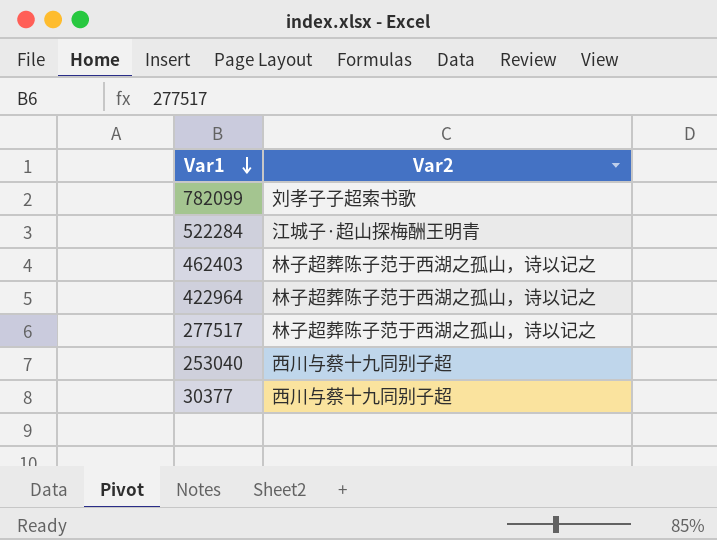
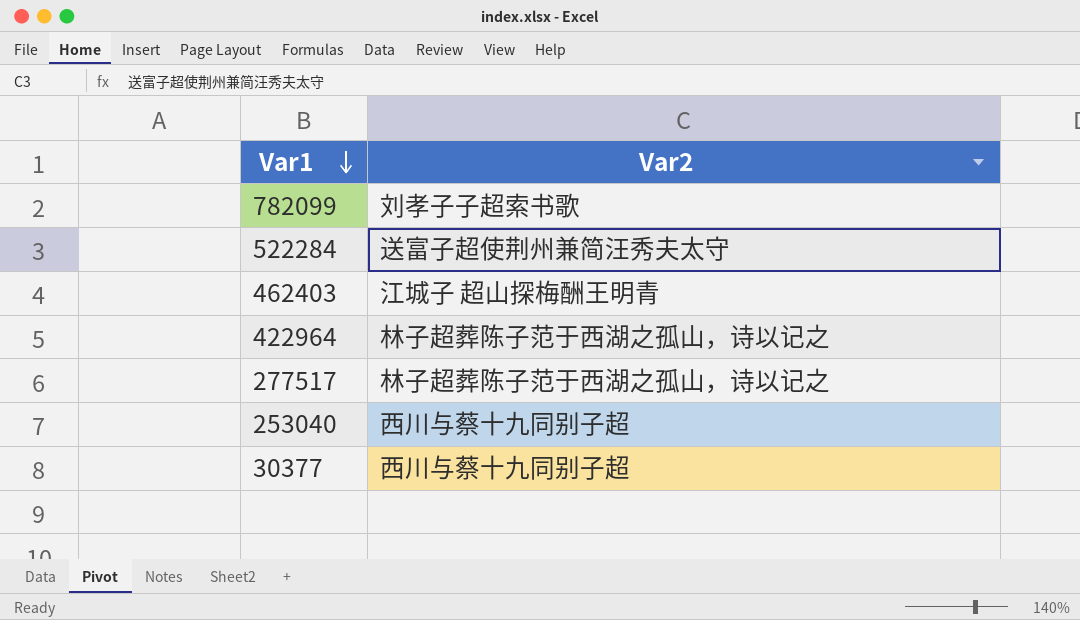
522284 | Var2: 江城子·超山探梅酬王明青 -> 送富子超使荆州兼简汪秀夫太守
462403 | Var2: 林子超葬陈子范于西湖之孤山，诗以记之 -> 江城子 超山探梅酬王明青

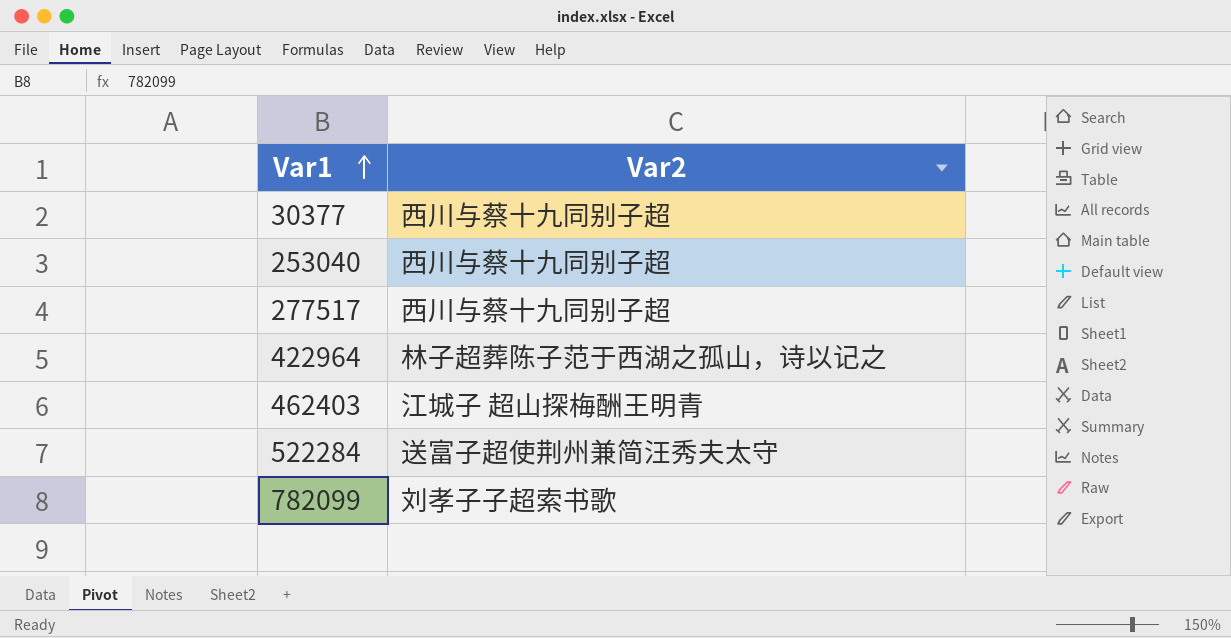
row order: Var1 descending -> Var1 ascending
277517 | Var2: 林子超葬陈子范于西湖之孤山，诗以记之 -> 西川与蔡十九同别子超

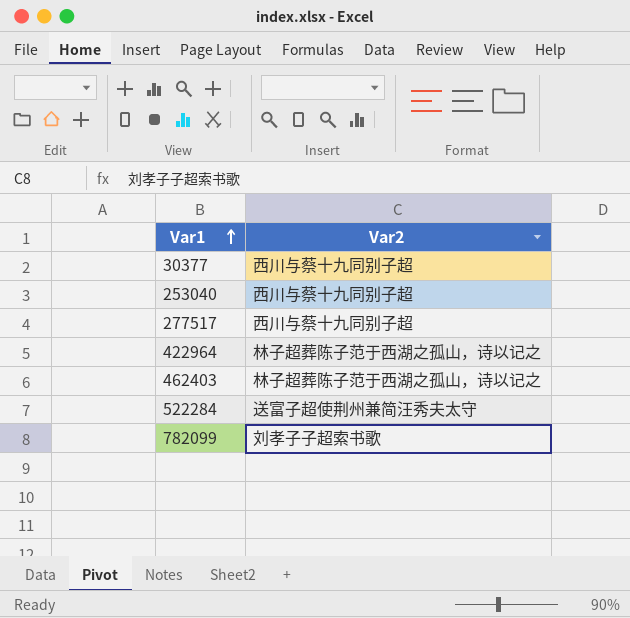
462403 | Var2: 江城子 超山探梅酬王明青 -> 林子超葬陈子范于西湖之孤山，诗以记之

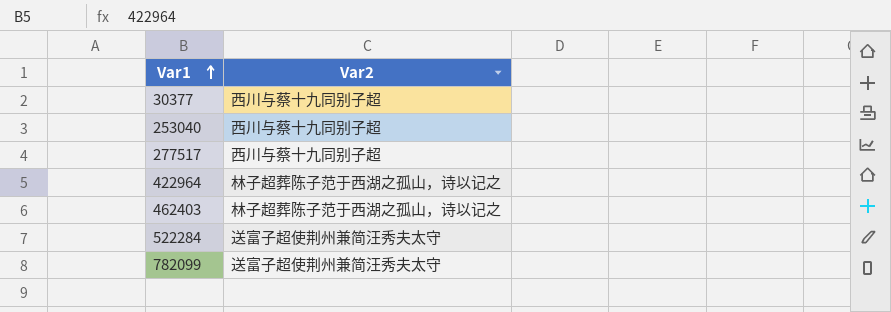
782099 | Var2: 刘孝子子超索书歌 -> 送富子超使荆州兼简汪秀夫太守

